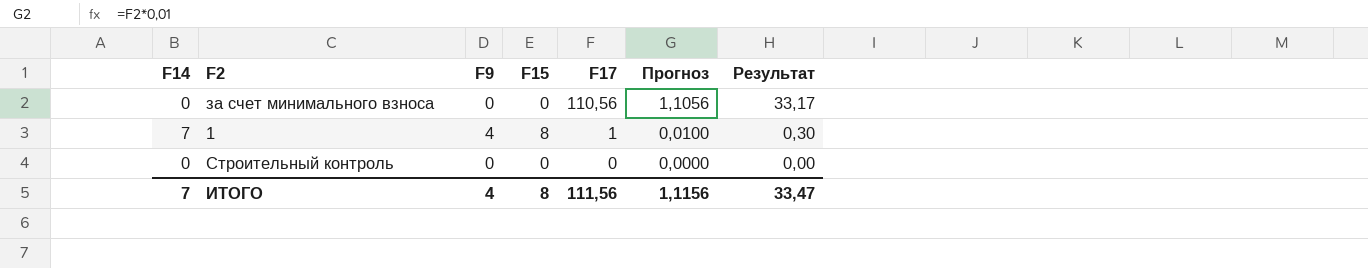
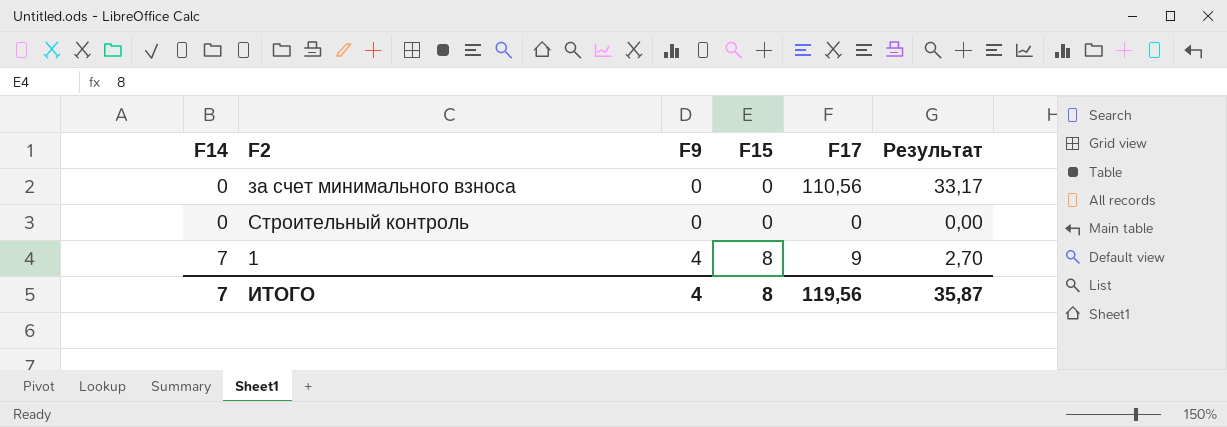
row order: F17 descending -> F14 ascending
column Прогноз | formula: [F17] * 0,01 -> none
1 | F17: 1 -> 9
1 | Результат: 0,30 -> 2,70
ИТОГО | F17: 111,56 -> 119,56
ИТОГО | Результат: 33,47 -> 35,87

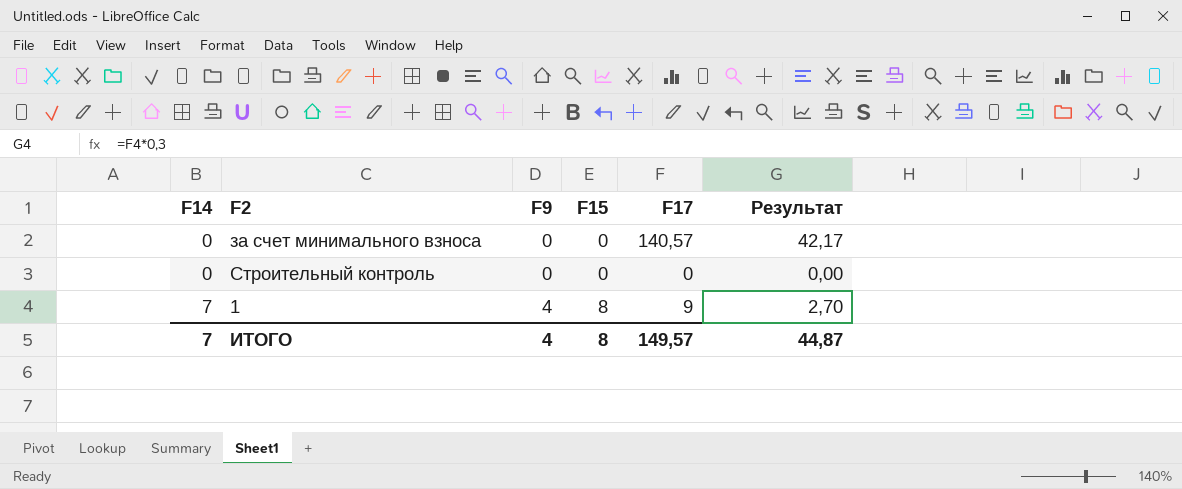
за счет минимального взноса | F17: 110,56 -> 140,57
за счет минимального взноса | Результат: 33,17 -> 42,17
ИТОГО | F17: 119,56 -> 149,57
ИТОГО | Результат: 35,87 -> 44,87

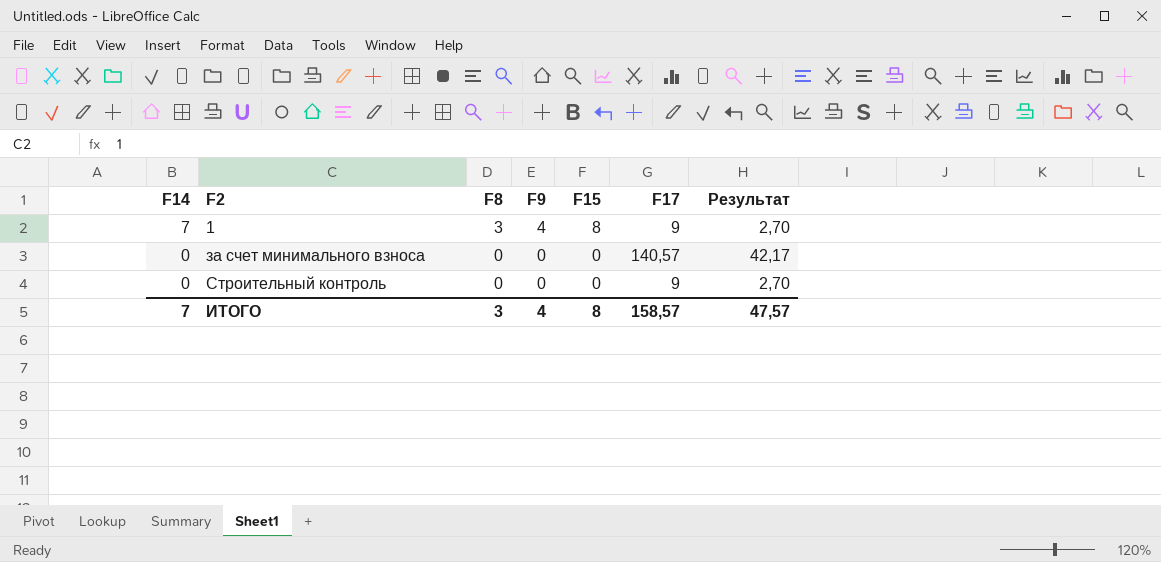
row order: F14 ascending -> F14 descending
column F8 | position: none -> 3
Строительный контроль | F17: 0 -> 9
Строительный контроль | Результат: 0,00 -> 2,70
ИТОГО | F17: 149,57 -> 158,57
ИТОГО | Результат: 44,87 -> 47,57

